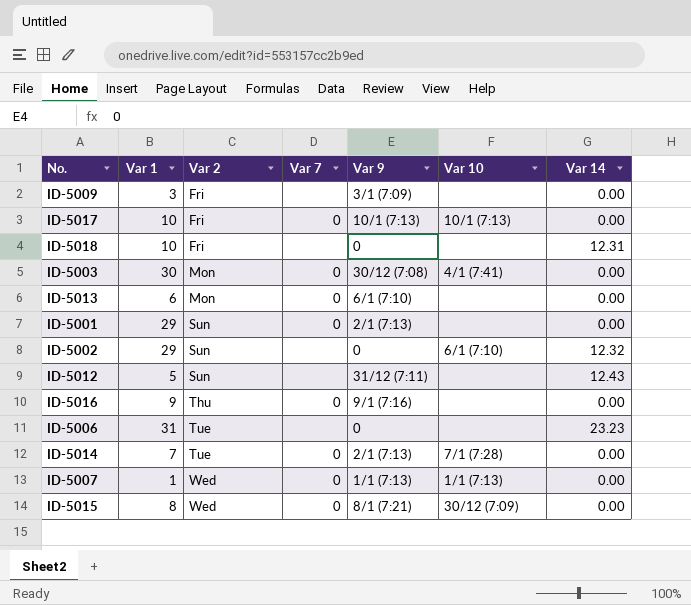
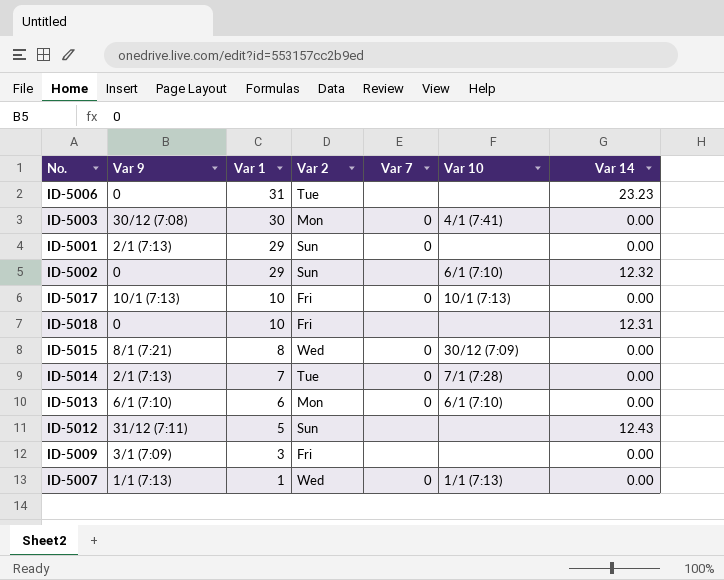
row order: Var 2 ascending -> Var 1 descending
column Var 9 | position: 5 -> 2
row ID-5016: 9 | Thu | 0 | 9/1 (7:16) | none | 0.00 -> none
ID-5013 | Var 10: none -> 6/1 (7:10)

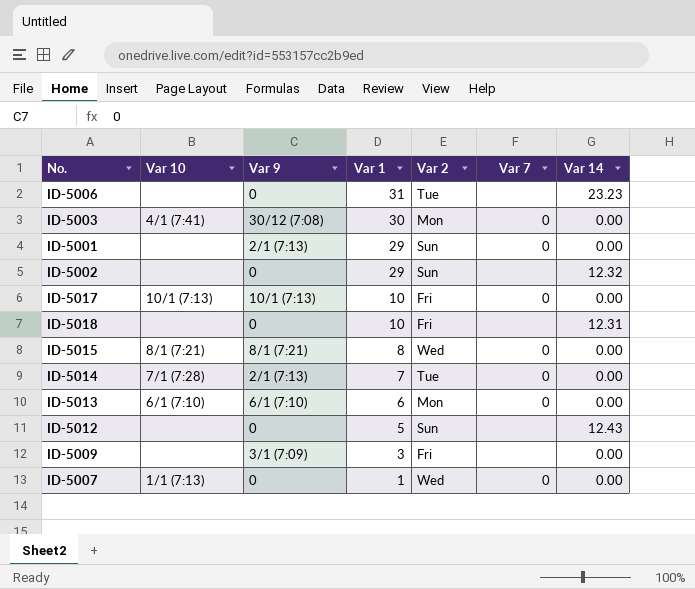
column Var 10 | position: 6 -> 2
ID-5002 | Var 10: 6/1 (7:10) -> none
ID-5015 | Var 10: 30/12 (7:09) -> 8/1 (7:21)
ID-5012 | Var 9: 31/12 (7:11) -> 0
ID-5007 | Var 9: 1/1 (7:13) -> 0

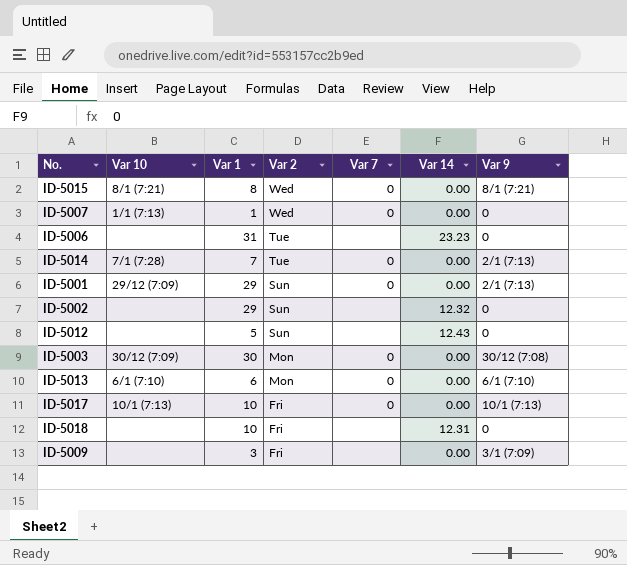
row order: Var 1 descending -> Var 2 descending
column Var 9 | position: 3 -> 7
ID-5001 | Var 10: none -> 29/12 (7:09)
ID-5003 | Var 10: 4/1 (7:41) -> 30/12 (7:09)

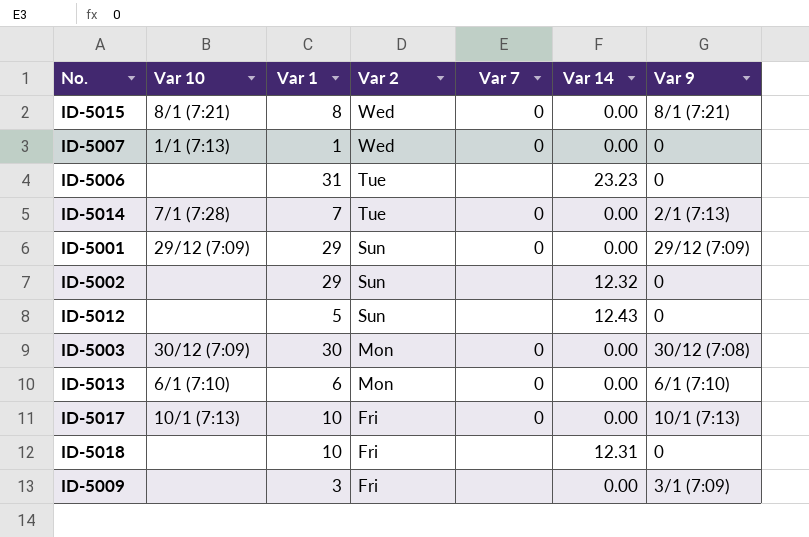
ID-5001 | Var 9: 2/1 (7:13) -> 29/12 (7:09)

